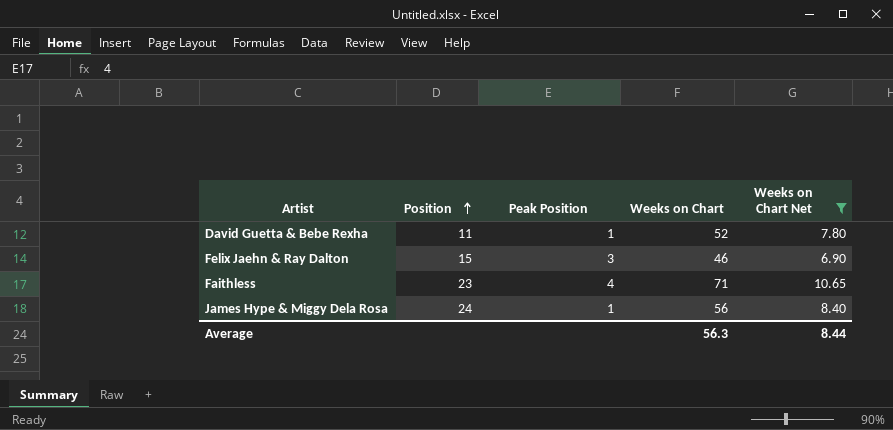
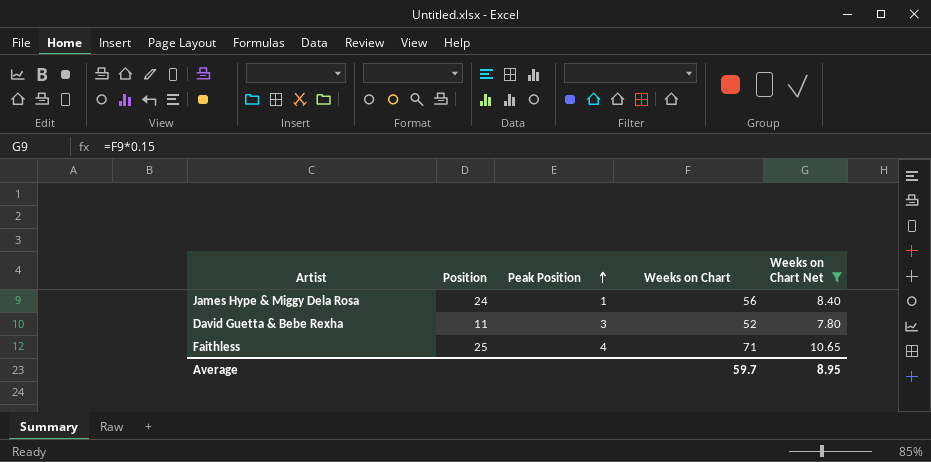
row order: Position ascending -> Peak Position ascending
row Felix Jaehn & Ray Dalton: 15 | 3 | 46 | 6.90 -> none
David Guetta & Bebe Rexha | Peak Position: 1 -> 3
Faithless | Position: 23 -> 25
Average | Weeks on Chart: 56.3 -> 59.7
Average | Weeks on Chart Net: 8.44 -> 8.95

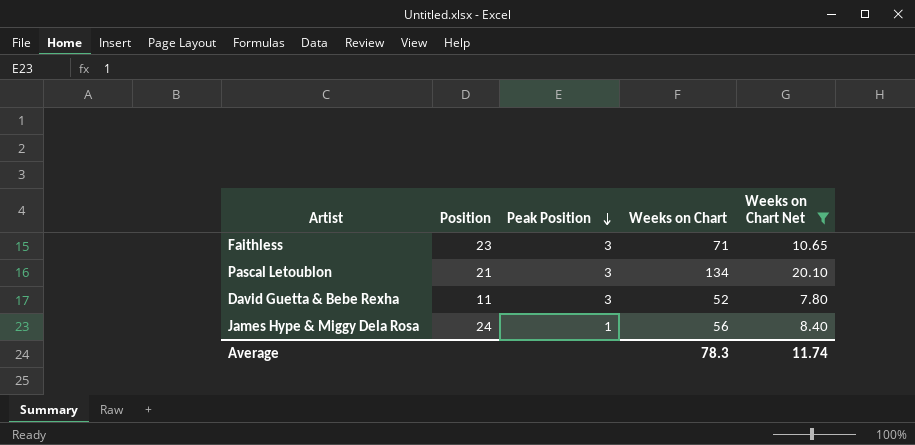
row order: Peak Position ascending -> Peak Position descending
Faithless | Position: 25 -> 23
Faithless | Peak Position: 4 -> 3
row Pascal Letoublon: none -> 21 | 3 | 134 | 20.10
Average | Weeks on Chart: 59.7 -> 78.3
Average | Weeks on Chart Net: 8.95 -> 11.74

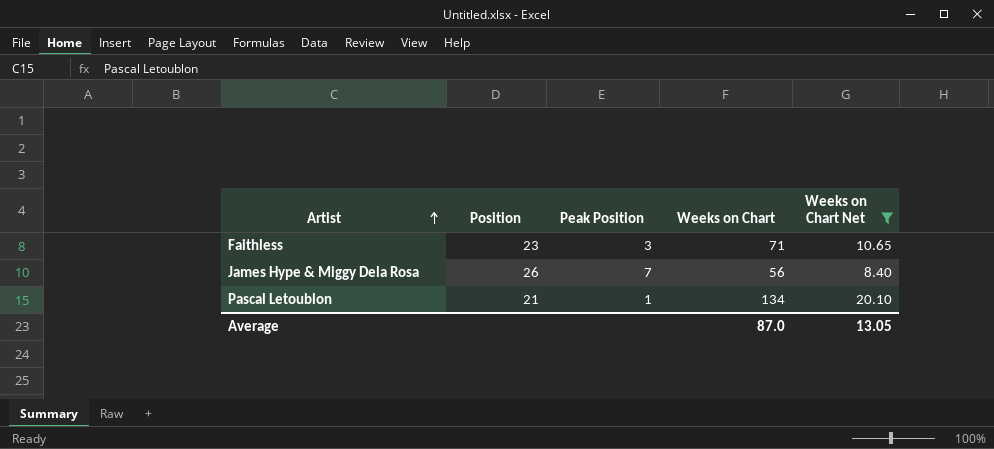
row order: Peak Position descending -> Artist ascending
row David Guetta & Bebe Rexha: 11 | 3 | 52 | 7.80 -> none
James Hype & Miggy Dela Rosa | Position: 24 -> 26
James Hype & Miggy Dela Rosa | Peak Position: 1 -> 7
Pascal Letoublon | Peak Position: 3 -> 1
Average | Weeks on Chart: 78.3 -> 87.0
Average | Weeks on Chart Net: 11.74 -> 13.05

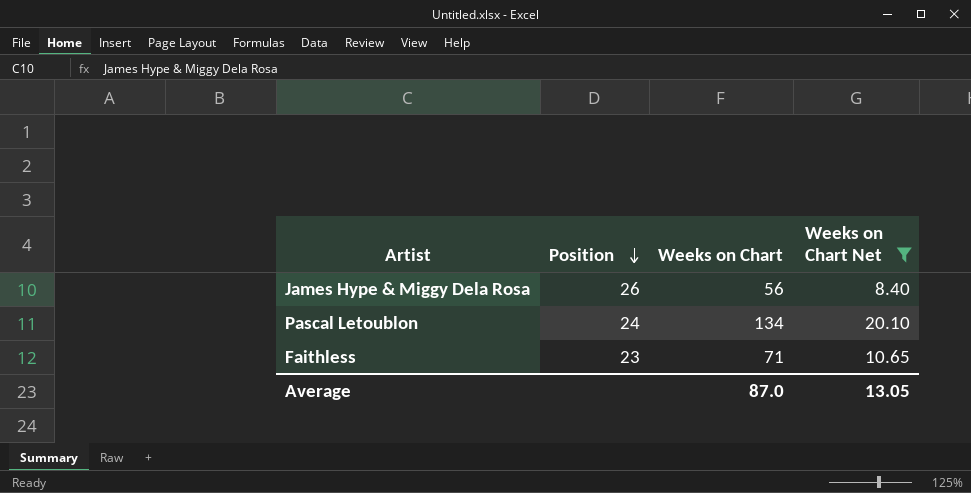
row order: Artist ascending -> Position descending
column Peak Position | position: 3 -> none
Pascal Letoublon | Position: 21 -> 24

